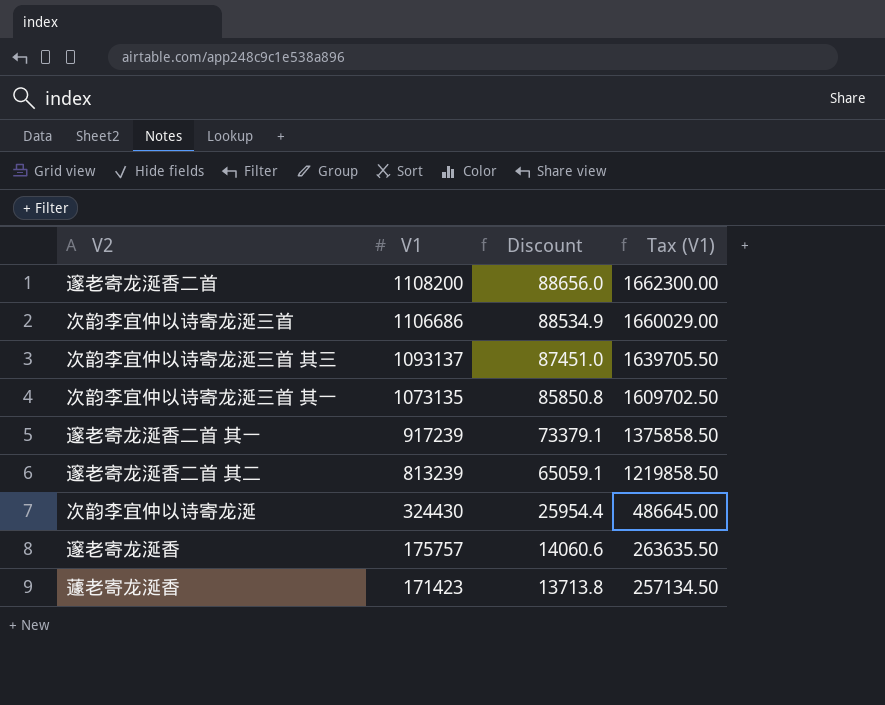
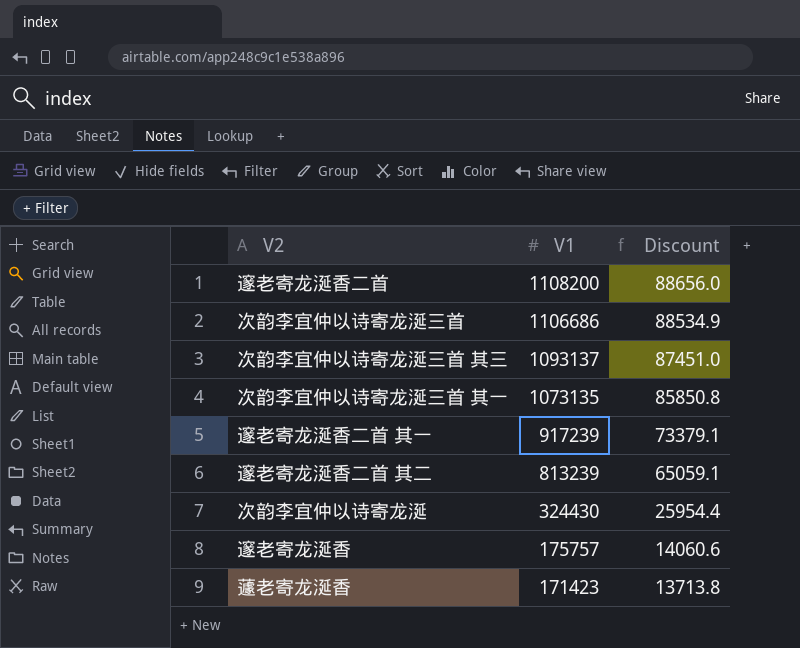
column Tax (V1) | formula: [V1] * 1.5 -> none

